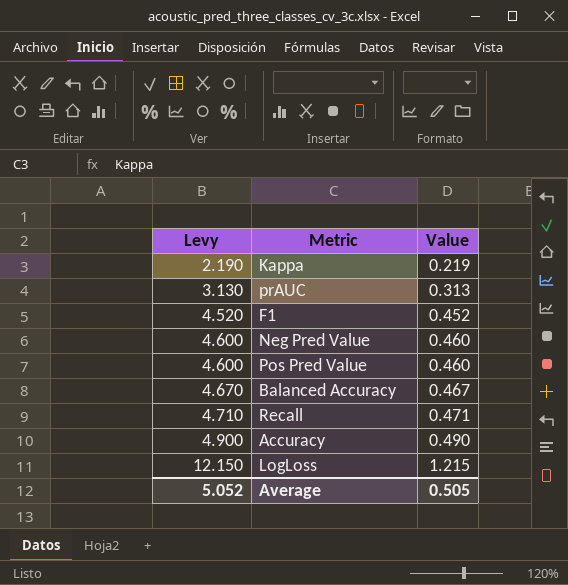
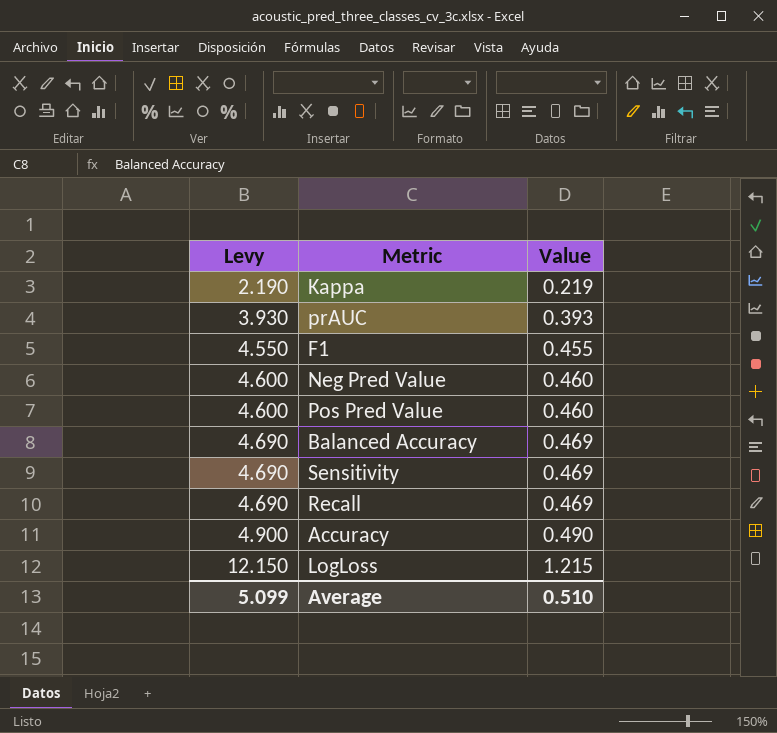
prAUC | Levy: 3.130 -> 3.930
prAUC | Value: 0.313 -> 0.393
F1 | Levy: 4.520 -> 4.550
F1 | Value: 0.452 -> 0.455
Balanced Accuracy | Levy: 4.670 -> 4.690
Balanced Accuracy | Value: 0.467 -> 0.469
row Sensitivity: none -> 4.690 | 0.469
Recall | Levy: 4.710 -> 4.690
Recall | Value: 0.471 -> 0.469
Average | Levy: 5.052 -> 5.099
Average | Value: 0.505 -> 0.510

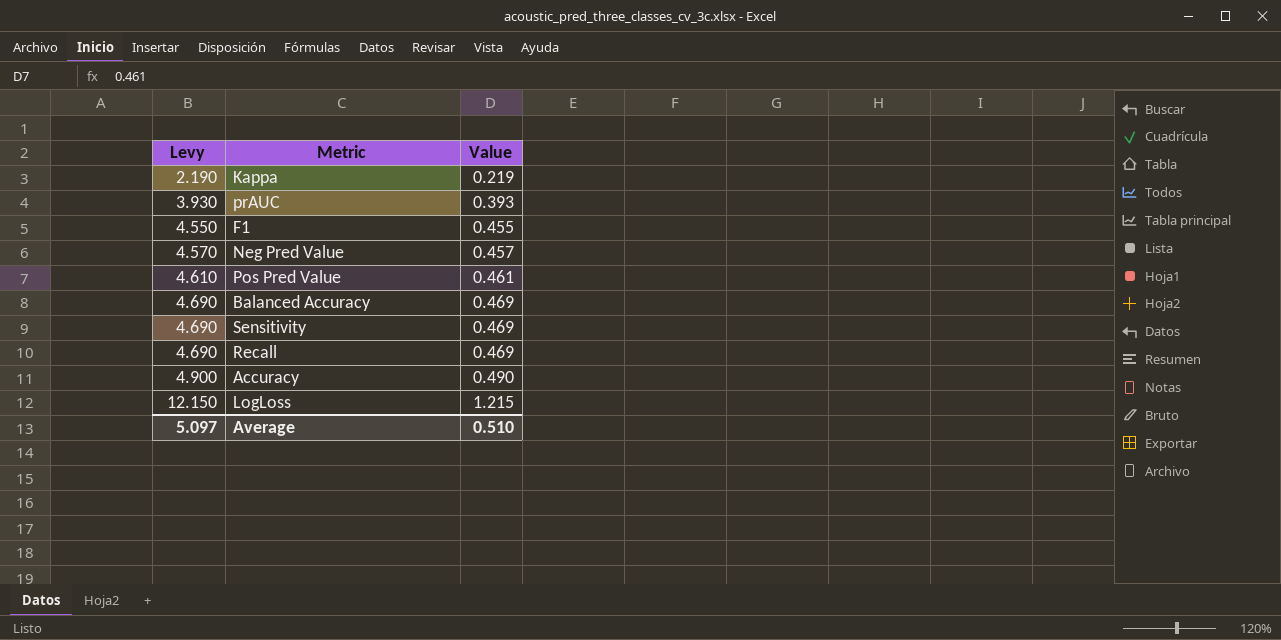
Neg Pred Value | Levy: 4.600 -> 4.570
Neg Pred Value | Value: 0.460 -> 0.457
Pos Pred Value | Levy: 4.600 -> 4.610
Pos Pred Value | Value: 0.460 -> 0.461
Average | Levy: 5.099 -> 5.097

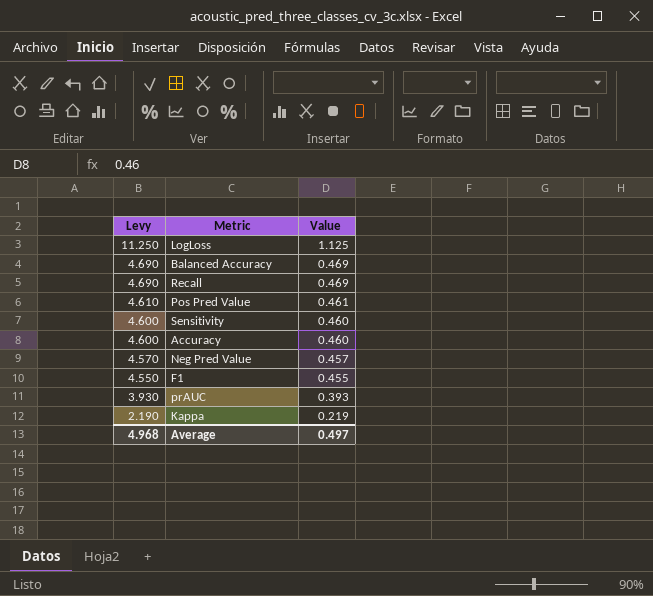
row order: Levy ascending -> Levy descending
LogLoss | Levy: 12.150 -> 11.250
LogLoss | Value: 1.215 -> 1.125
Sensitivity | Levy: 4.690 -> 4.600
Sensitivity | Value: 0.469 -> 0.460
Accuracy | Levy: 4.900 -> 4.600
Accuracy | Value: 0.490 -> 0.460
Average | Levy: 5.097 -> 4.968
Average | Value: 0.510 -> 0.497

